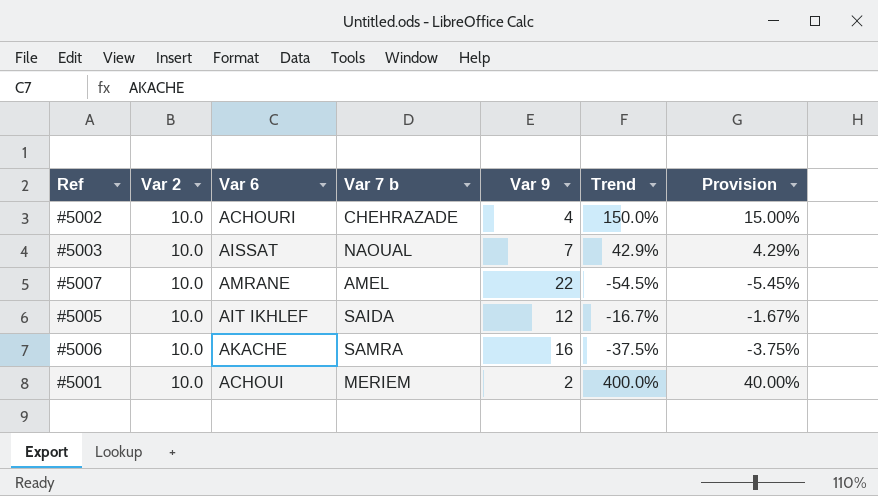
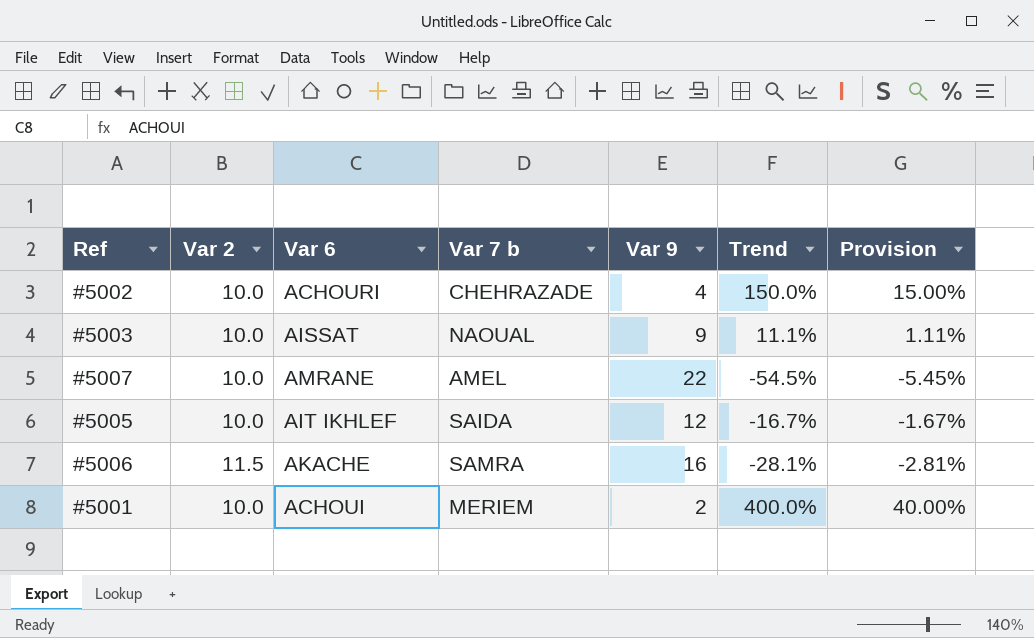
#5003 | Var 9: 7 -> 9
#5003 | Trend: 42.9% -> 11.1%
#5003 | Provision: 4.29% -> 1.11%
#5006 | Var 2: 10.0 -> 11.5
#5006 | Trend: -37.5% -> -28.1%
#5006 | Provision: -3.75% -> -2.81%

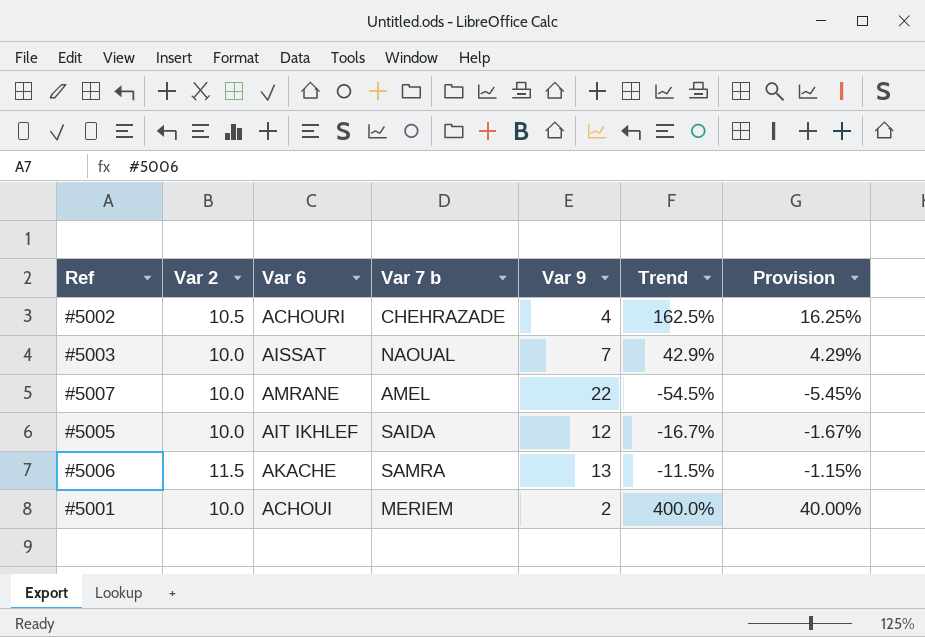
#5002 | Var 2: 10.0 -> 10.5
#5002 | Trend: 150.0% -> 162.5%
#5002 | Provision: 15.00% -> 16.25%
#5003 | Var 9: 9 -> 7
#5003 | Trend: 11.1% -> 42.9%
#5003 | Provision: 1.11% -> 4.29%
#5006 | Var 9: 16 -> 13
#5006 | Trend: -28.1% -> -11.5%
#5006 | Provision: -2.81% -> -1.15%

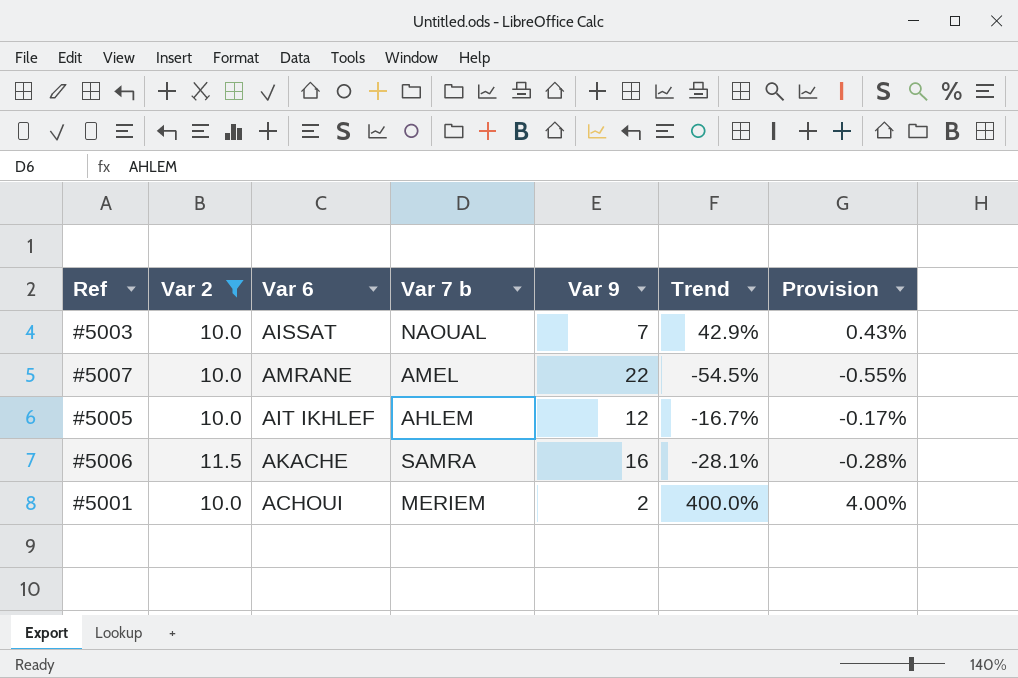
filter: none -> Var 2 != 10.5
column Provision | formula: [Trend] * 0.1 -> [Trend] * 0.01
#5005 | Var 7 b: SAIDA -> AHLEM
#5006 | Var 9: 13 -> 16
#5006 | Trend: -11.5% -> -28.1%

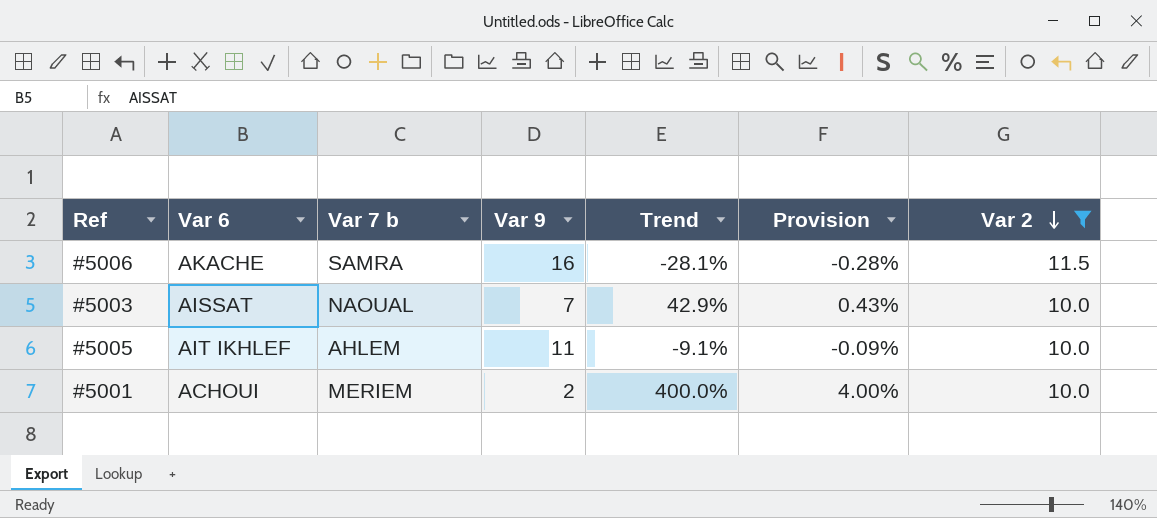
row order: none -> Var 2 descending
column Var 2 | position: 2 -> 7
row #5007: 10.0 | AMRANE | AMEL | 22 | -54.5% | -0.55% -> none
#5005 | Var 9: 12 -> 11
#5005 | Trend: -16.7% -> -9.1%
#5005 | Provision: -0.17% -> -0.09%

